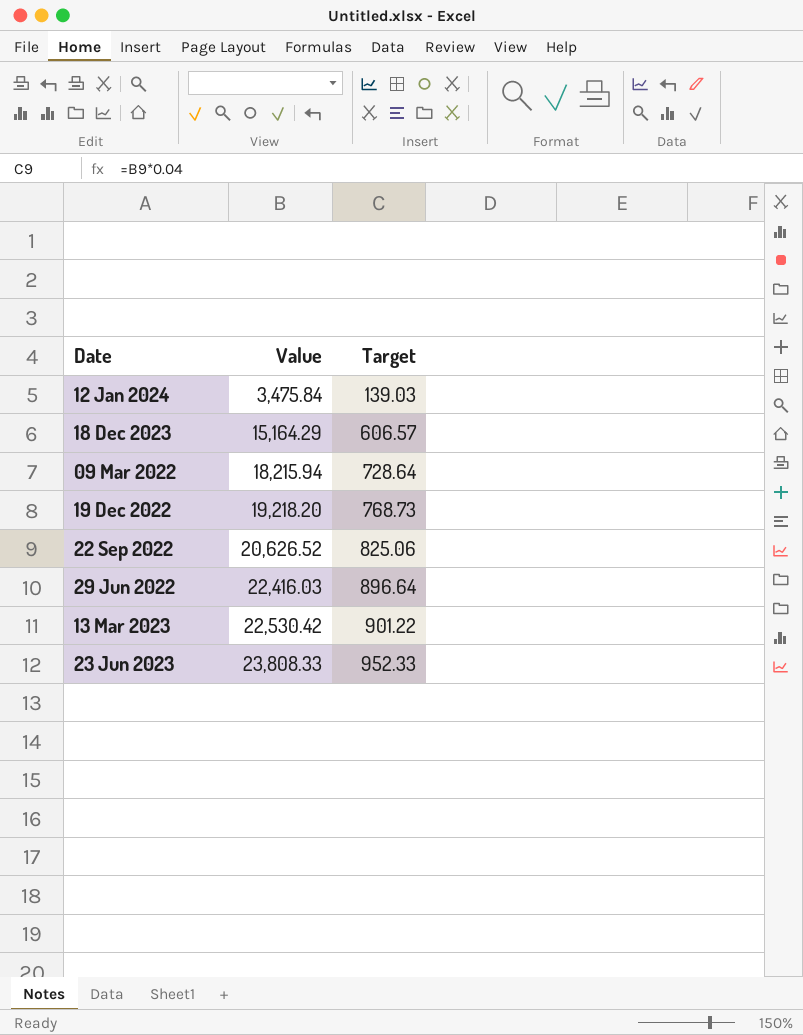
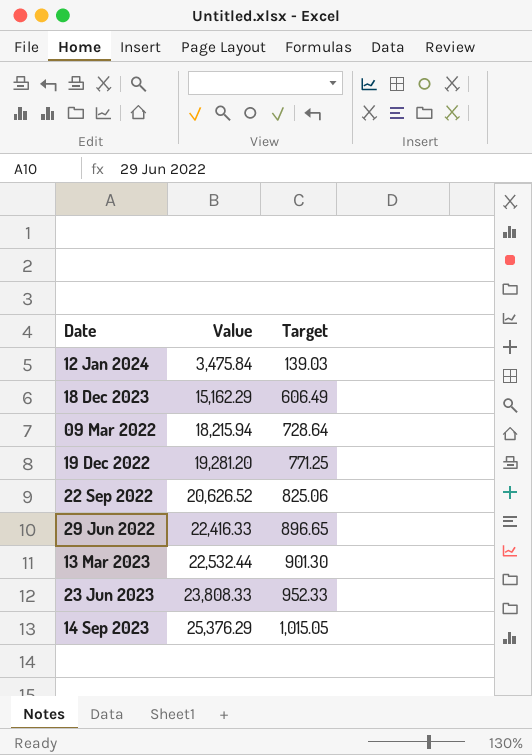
18 Dec 2023 | Value: 15,164.29 -> 15,162.29
18 Dec 2023 | Target: 606.57 -> 606.49
19 Dec 2022 | Value: 19,218.20 -> 19,281.20
19 Dec 2022 | Target: 768.73 -> 771.25
29 Jun 2022 | Value: 22,416.03 -> 22,416.33
29 Jun 2022 | Target: 896.64 -> 896.65
13 Mar 2023 | Value: 22,530.42 -> 22,532.44
13 Mar 2023 | Target: 901.22 -> 901.30
row 14 Sep 2023: none -> 25,376.29 | 1,015.05

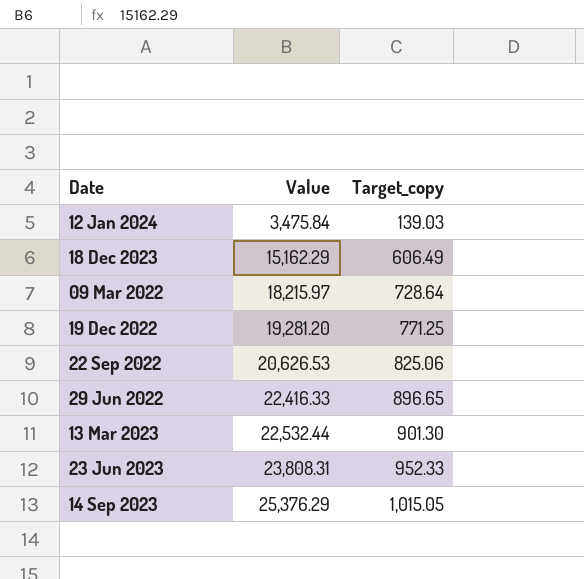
column name: Target -> Target_copy
09 Mar 2022 | Value: 18,215.94 -> 18,215.97
22 Sep 2022 | Value: 20,626.52 -> 20,626.53
23 Jun 2023 | Value: 23,808.33 -> 23,808.31

